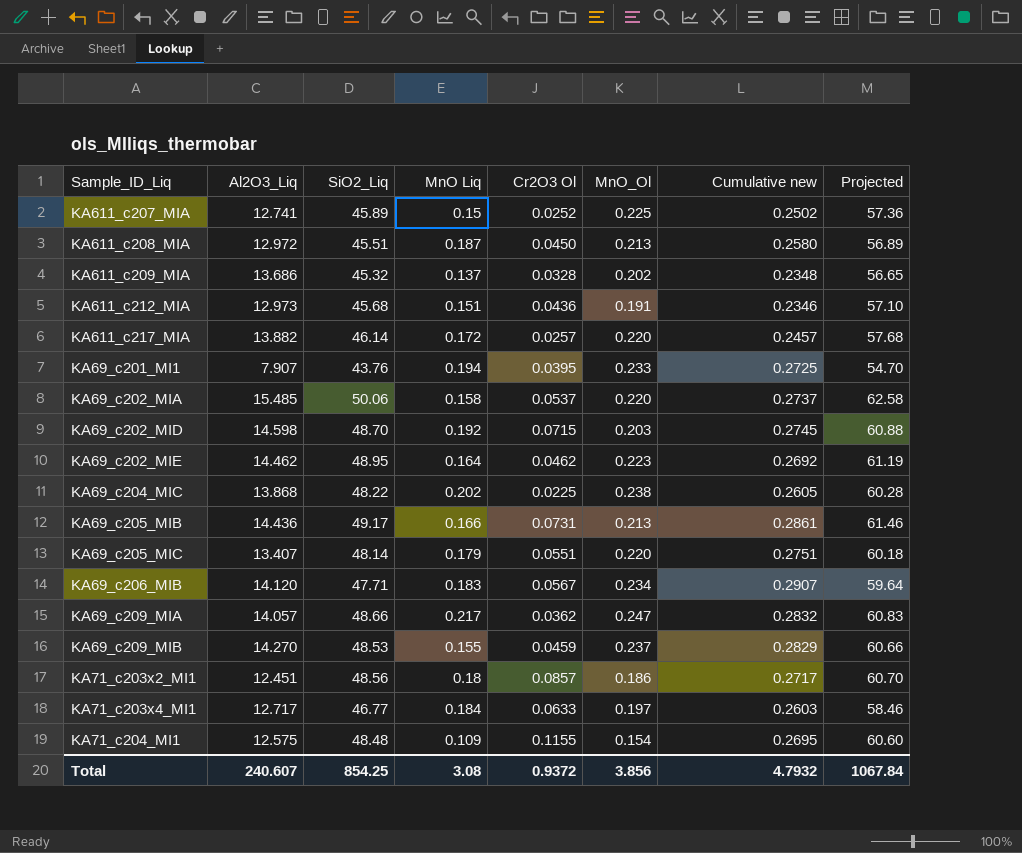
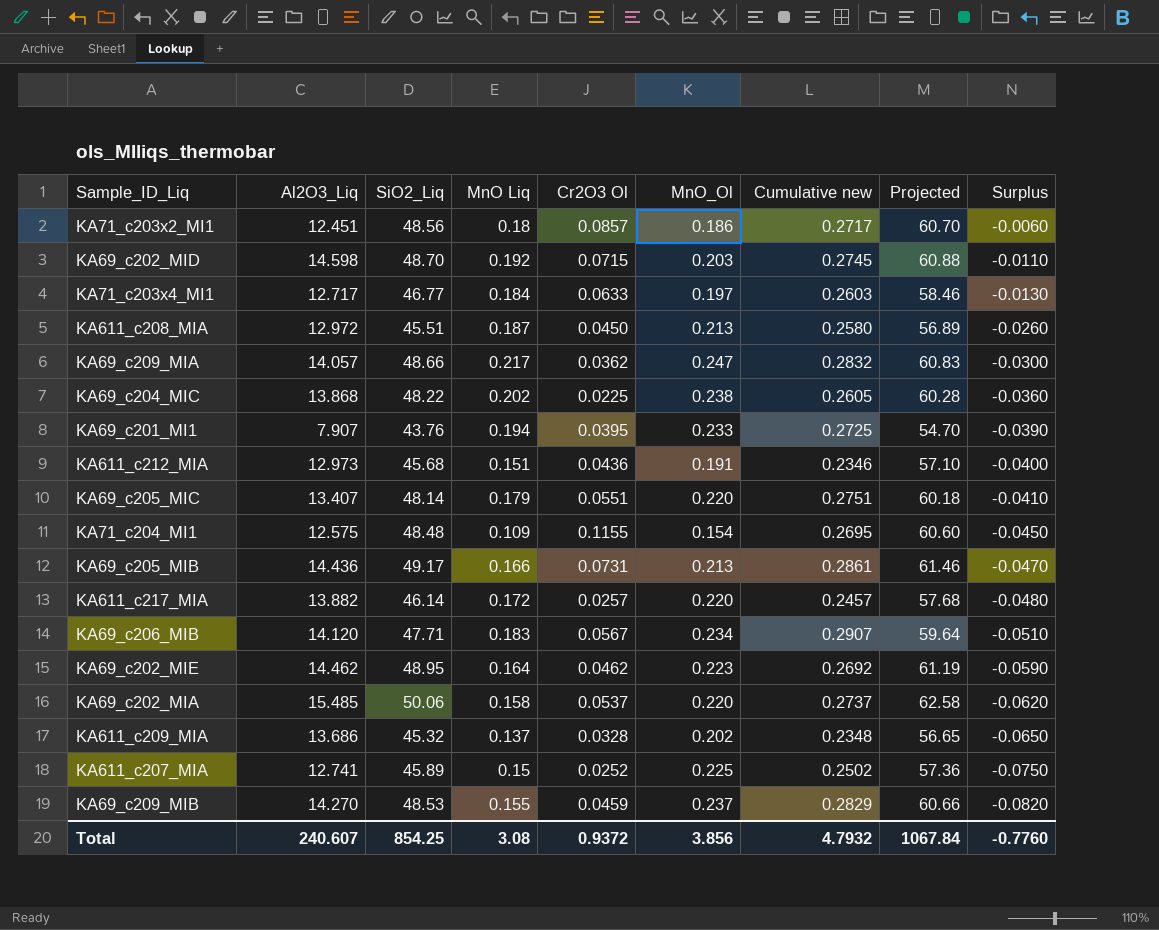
row order: none -> Surplus descending
column Surplus | formula: none -> [MnO Liq] - [MnO_Ol]

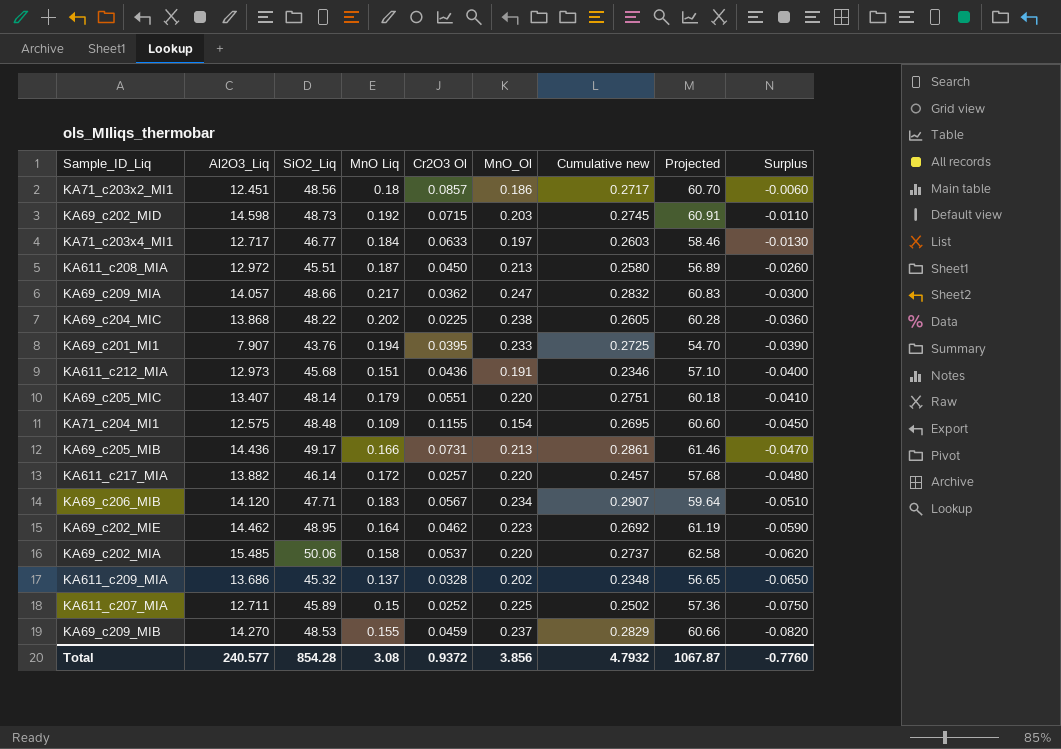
KA69_c202_MID | SiO2_Liq: 48.70 -> 48.73
KA69_c202_MID | Projected: 60.88 -> 60.91
KA611_c207_MIA | Al2O3_Liq: 12.741 -> 12.711
Total | Al2O3_Liq: 240.607 -> 240.577
Total | SiO2_Liq: 854.25 -> 854.28
Total | Projected: 1067.84 -> 1067.87

